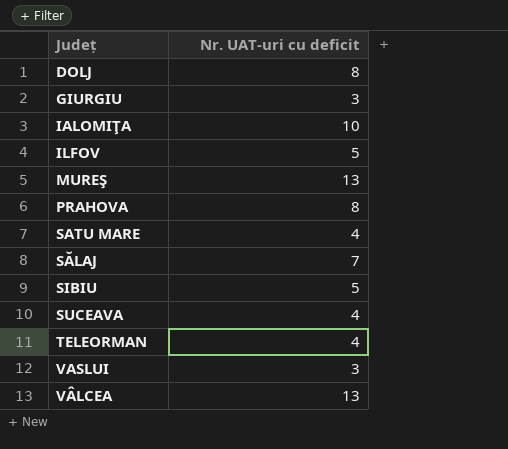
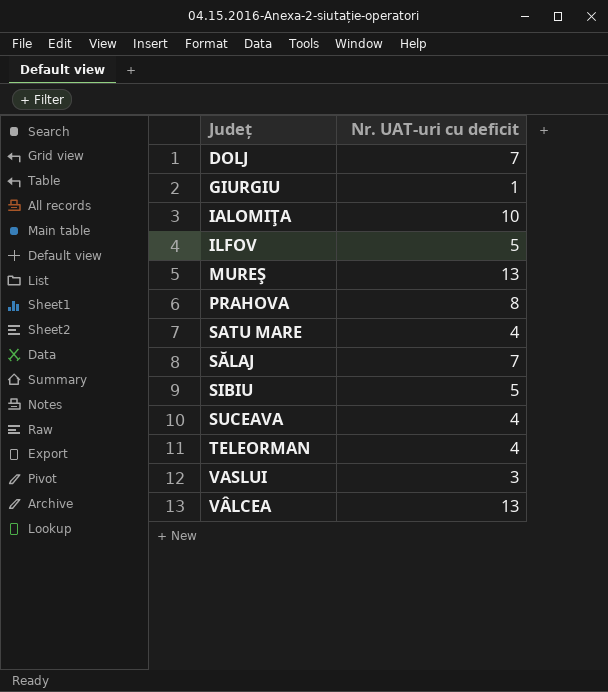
DOLJ | Nr. UAT-uri cu deficit: 8 -> 7
GIURGIU | Nr. UAT-uri cu deficit: 3 -> 1

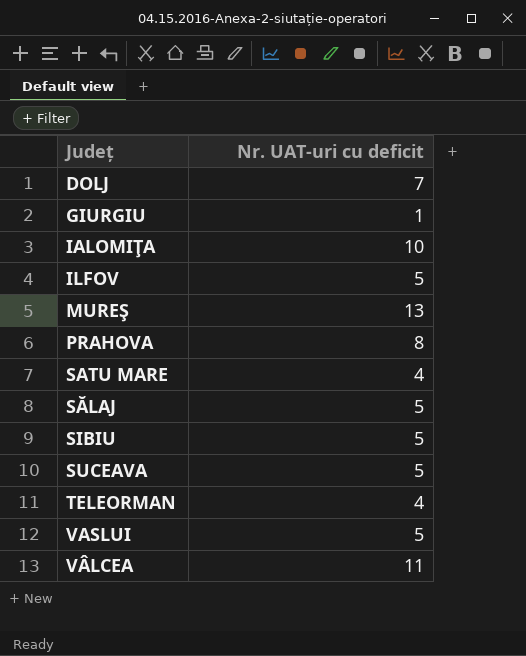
SĂLAJ | Nr. UAT-uri cu deficit: 7 -> 5
SUCEAVA | Nr. UAT-uri cu deficit: 4 -> 5
VASLUI | Nr. UAT-uri cu deficit: 3 -> 5
VÂLCEA | Nr. UAT-uri cu deficit: 13 -> 11

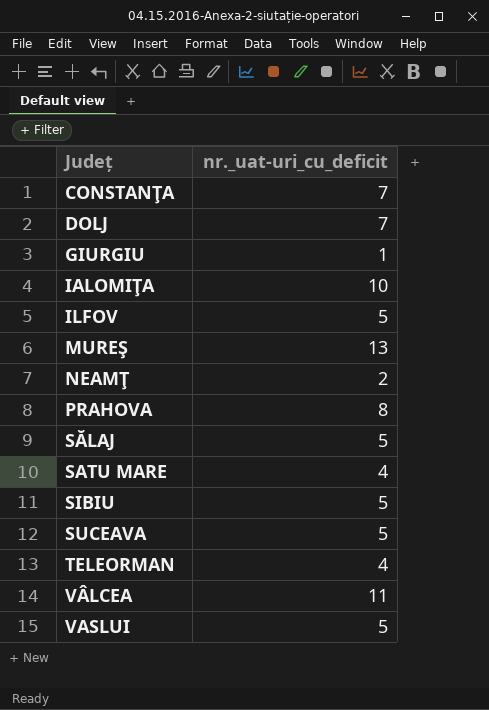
row order: none -> Județ ascending
column name: Nr. UAT-uri cu deficit -> nr._uat-uri_cu_deficit
row CONSTANŢA: none -> 7
row NEAMŢ: none -> 2

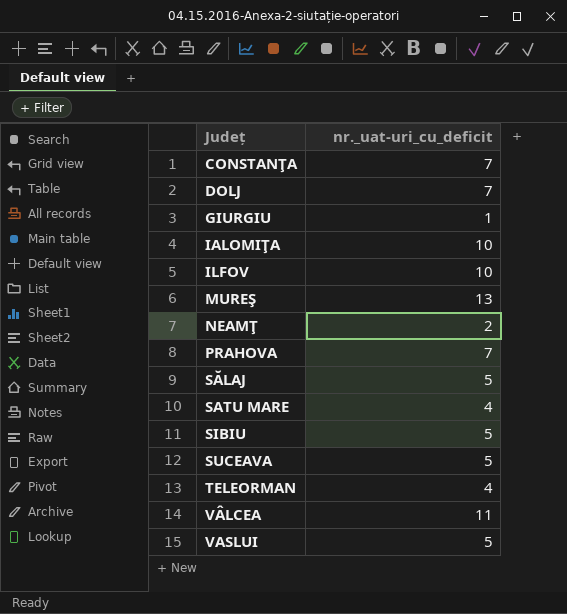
ILFOV | nr._uat-uri_cu_deficit: 5 -> 10
PRAHOVA | nr._uat-uri_cu_deficit: 8 -> 7

